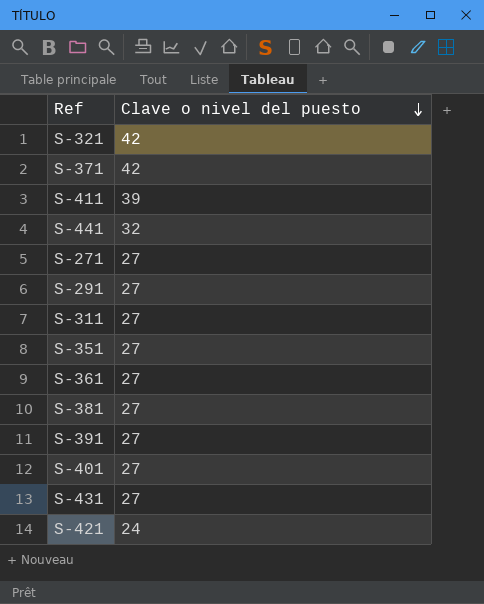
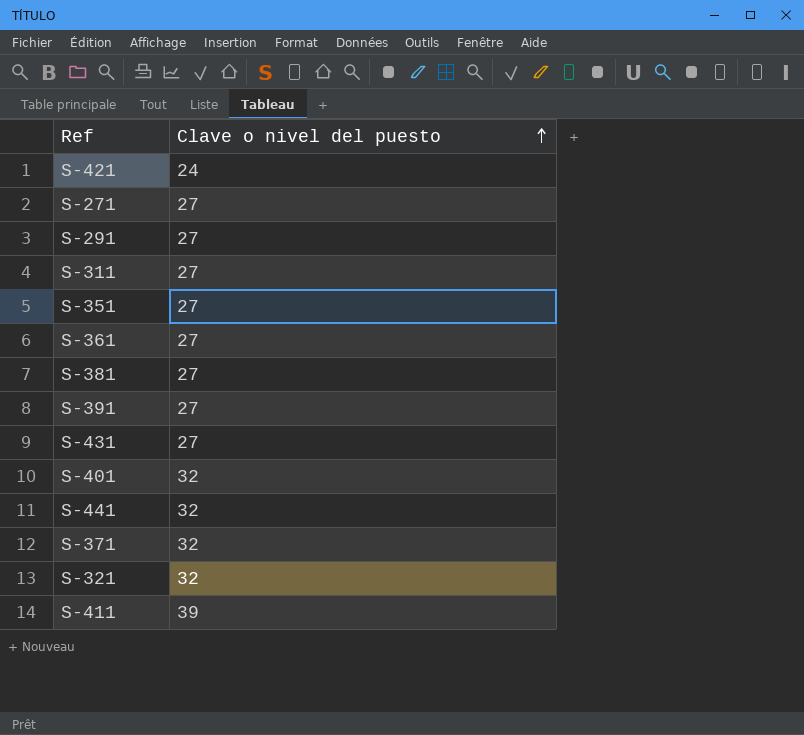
row order: Clave o nivel del puesto descending -> Clave o nivel del puesto ascending
S-401 | Clave o nivel del puesto: 27 -> 32
S-371 | Clave o nivel del puesto: 42 -> 32
S-321 | Clave o nivel del puesto: 42 -> 32

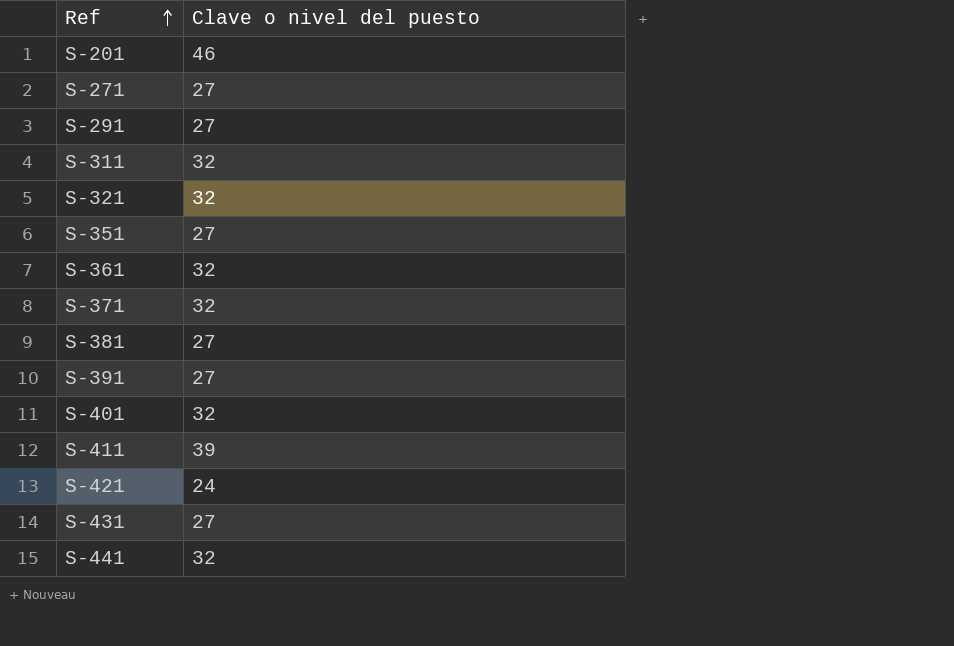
row order: Clave o nivel del puesto ascending -> Ref ascending
row S-201: none -> 46
S-311 | Clave o nivel del puesto: 27 -> 32
S-361 | Clave o nivel del puesto: 27 -> 32

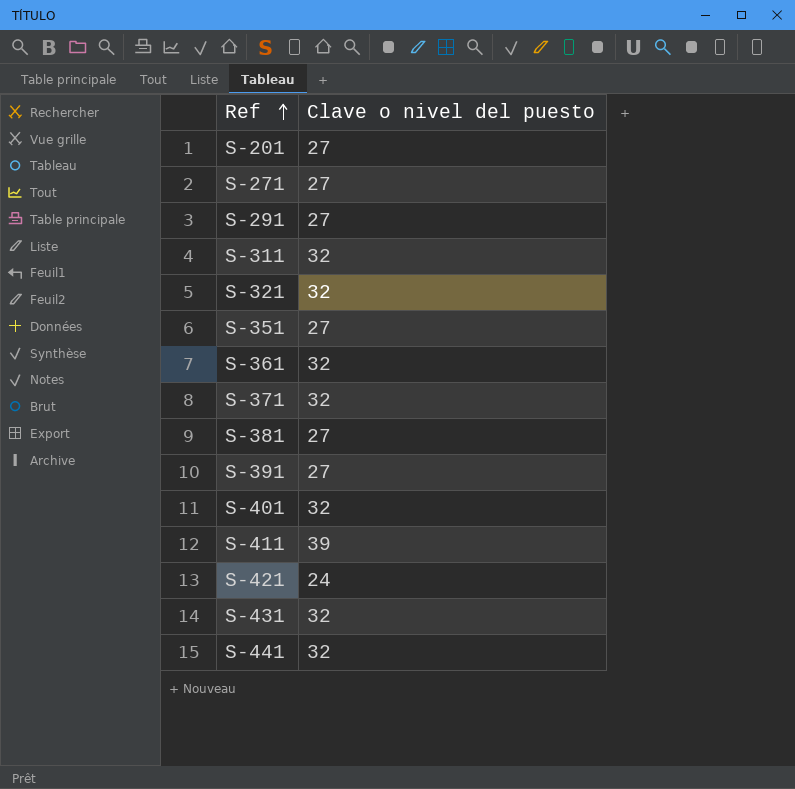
S-201 | Clave o nivel del puesto: 46 -> 27
S-431 | Clave o nivel del puesto: 27 -> 32

